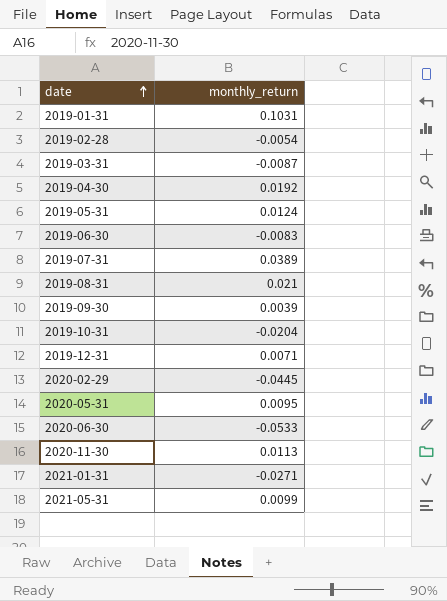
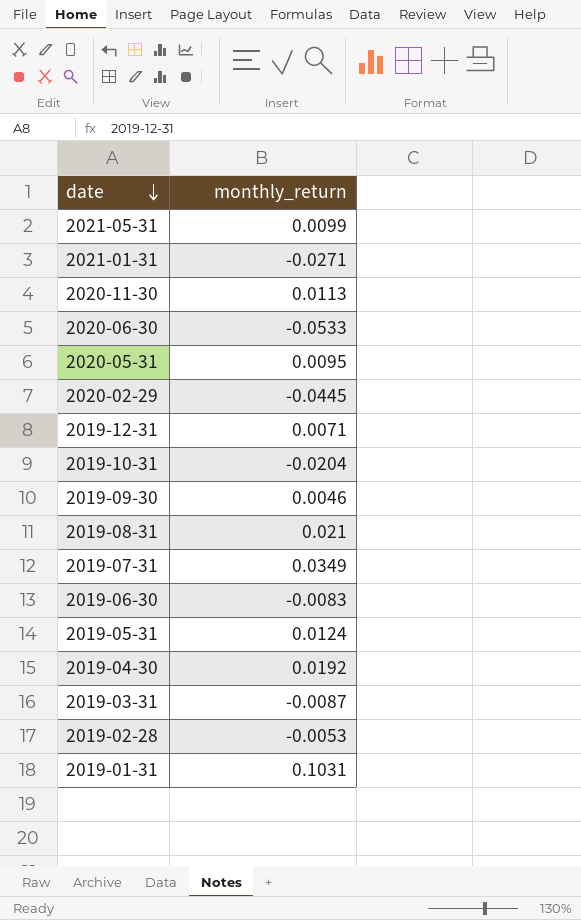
row order: date ascending -> date descending
2019-09-30 | monthly_return: 0.0039 -> 0.0046
2019-07-31 | monthly_return: 0.0389 -> 0.0349
2019-02-28 | monthly_return: -0.0054 -> -0.0053

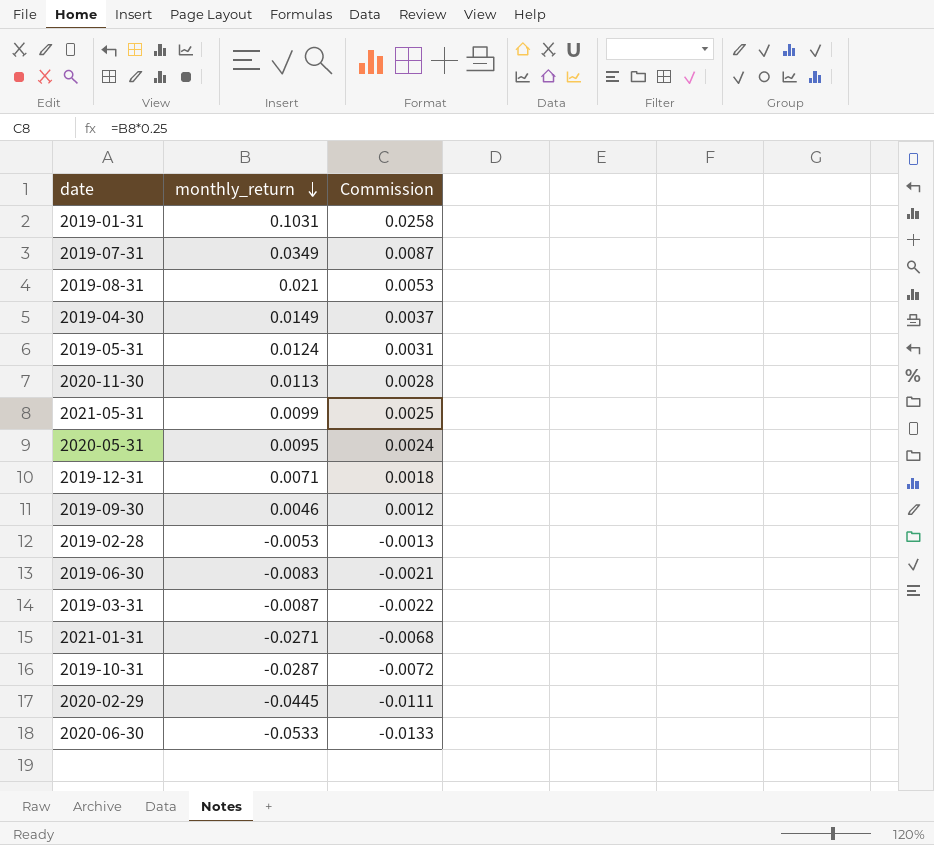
row order: date descending -> monthly_return descending
column Commission | formula: none -> [monthly_return] * 0.25
2019-04-30 | monthly_return: 0.0192 -> 0.0149
2019-10-31 | monthly_return: -0.0204 -> -0.0287

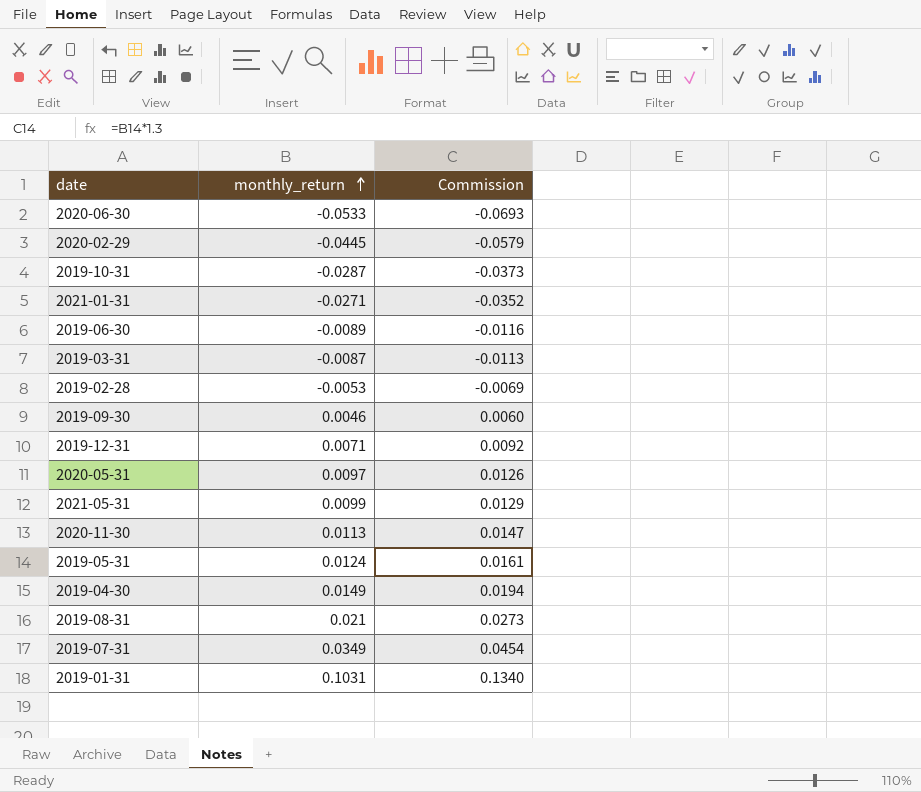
row order: monthly_return descending -> monthly_return ascending
column Commission | formula: [monthly_return] * 0.25 -> [monthly_return] * 1.3
2019-06-30 | monthly_return: -0.0083 -> -0.0089
2020-05-31 | monthly_return: 0.0095 -> 0.0097

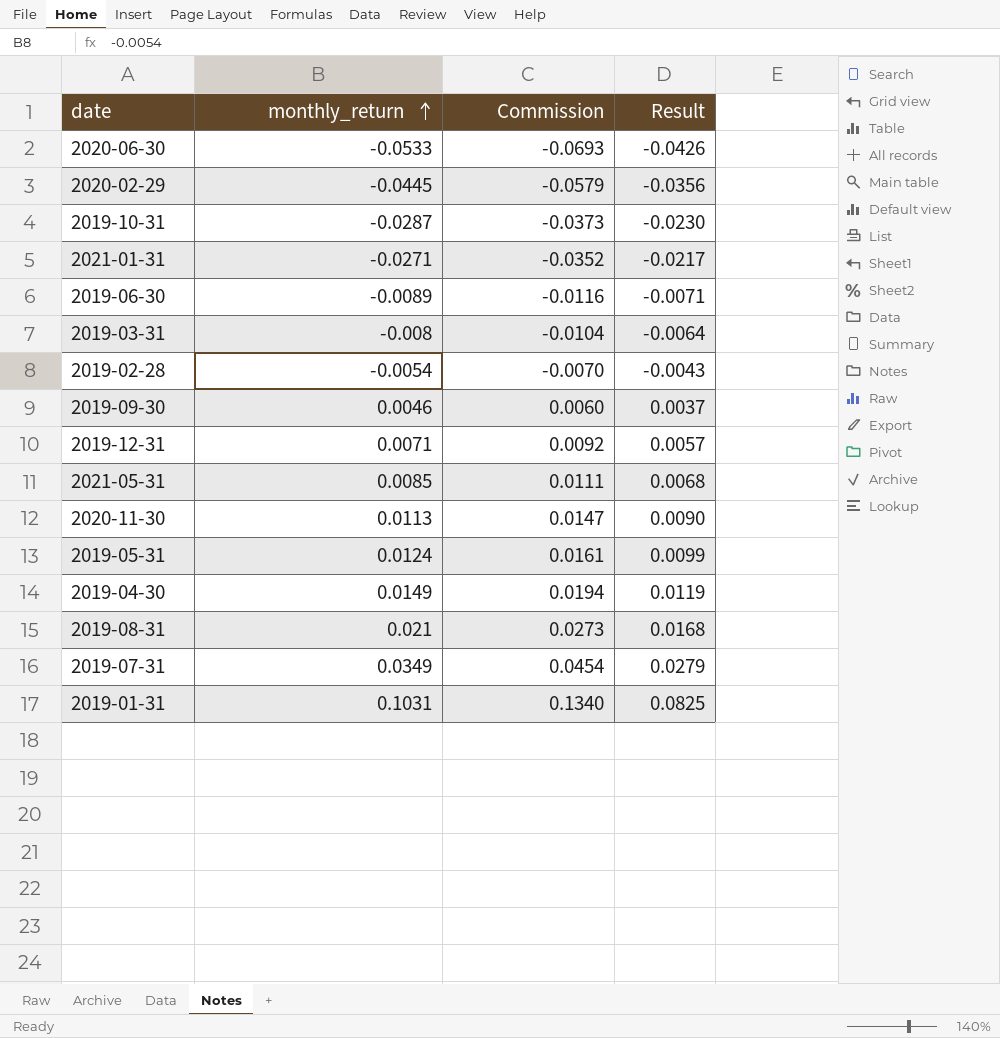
column Result | formula: none -> [monthly_return] * 0.8
row 2020-05-31: 0.0097 | 0.0126 -> none
2019-03-31 | monthly_return: -0.0087 -> -0.008
2019-03-31 | Commission: -0.0113 -> -0.0104
2019-02-28 | monthly_return: -0.0053 -> -0.0054
2019-02-28 | Commission: -0.0069 -> -0.0070
2021-05-31 | monthly_return: 0.0099 -> 0.0085
2021-05-31 | Commission: 0.0129 -> 0.0111

